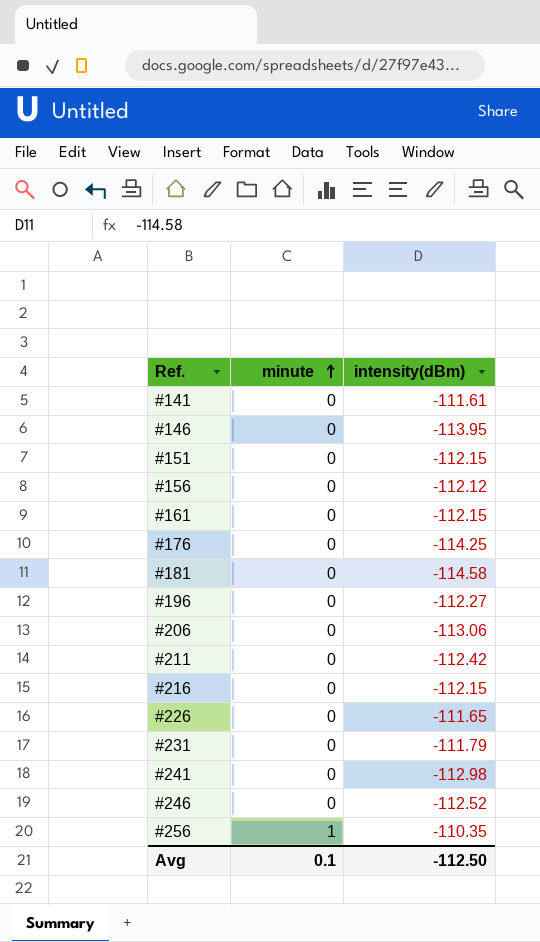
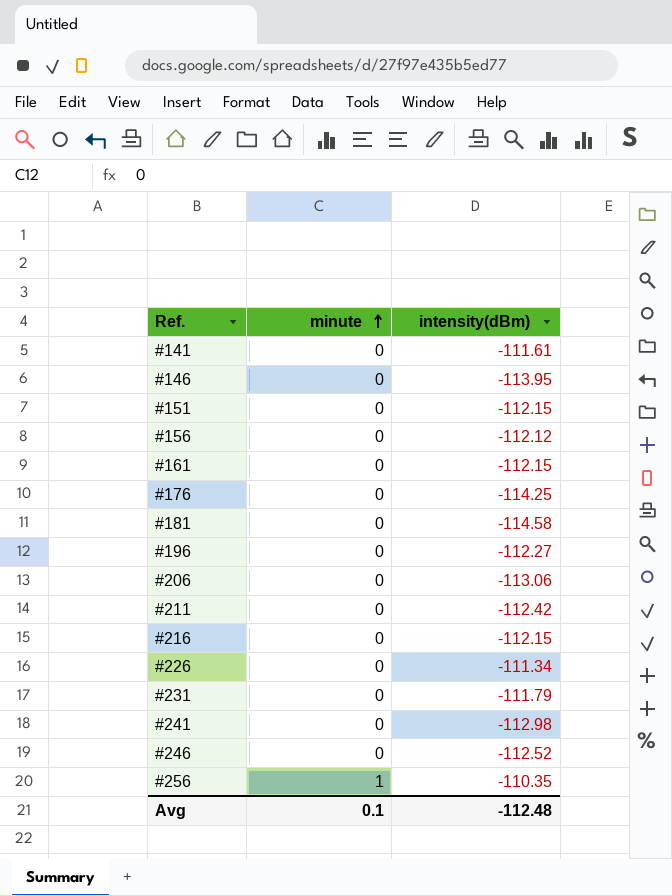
#226 | intensity(dBm): -111.65 -> -111.34
Avg | intensity(dBm): -112.50 -> -112.48

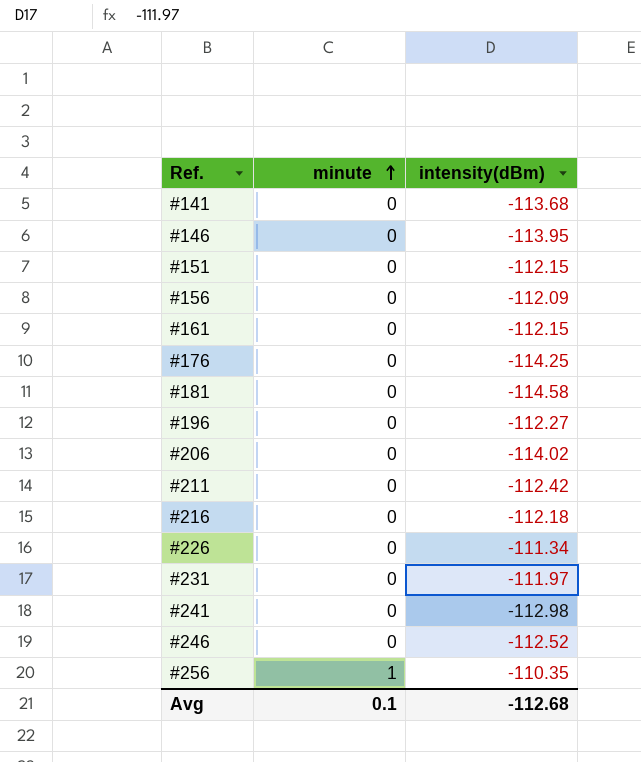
#141 | intensity(dBm): -111.61 -> -113.68
#156 | intensity(dBm): -112.12 -> -112.09
#206 | intensity(dBm): -113.06 -> -114.02
#216 | intensity(dBm): -112.15 -> -112.18
#231 | intensity(dBm): -111.79 -> -111.97
Avg | intensity(dBm): -112.48 -> -112.68

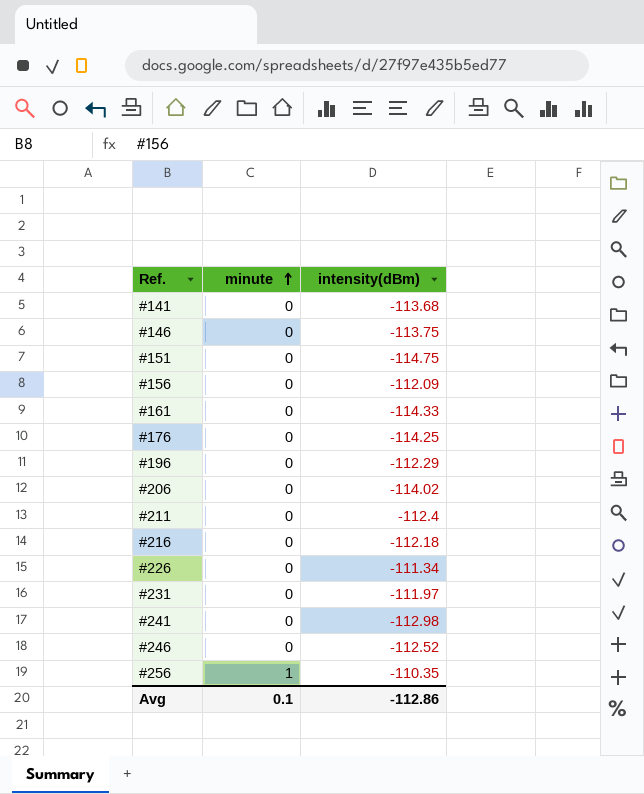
row #181: 0 | -114.58 -> none
#146 | intensity(dBm): -113.95 -> -113.75
#151 | intensity(dBm): -112.15 -> -114.75
#161 | intensity(dBm): -112.15 -> -114.33
#196 | intensity(dBm): -112.27 -> -112.29
#211 | intensity(dBm): -112.42 -> -112.4
Avg | intensity(dBm): -112.68 -> -112.86

